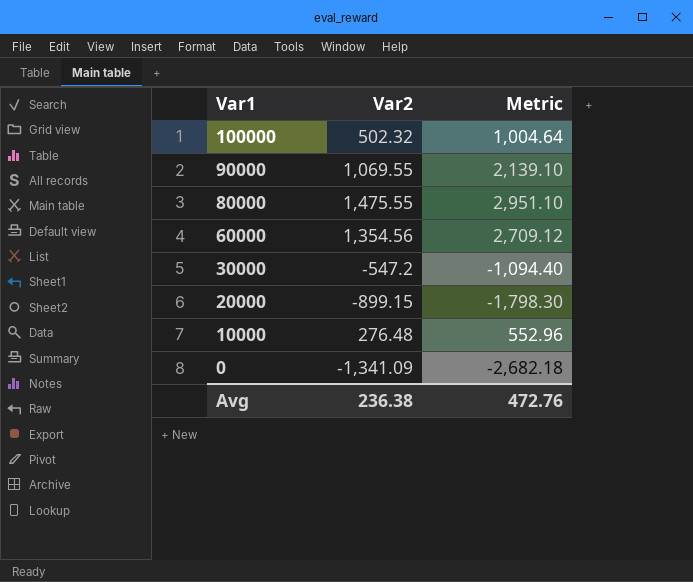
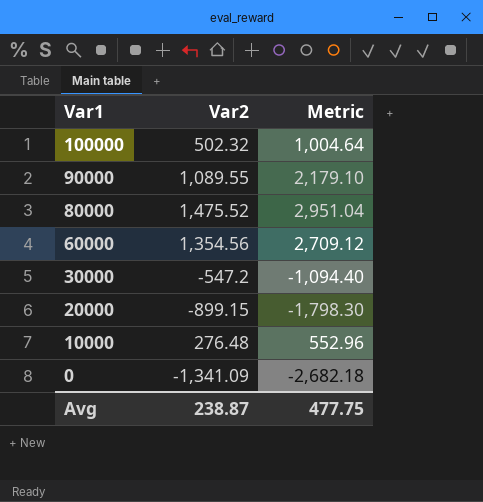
90000 | Var2: 1,069.55 -> 1,089.55
90000 | Metric: 2,139.10 -> 2,179.10
80000 | Var2: 1,475.55 -> 1,475.52
80000 | Metric: 2,951.10 -> 2,951.04
Avg | Var2: 236.38 -> 238.87
Avg | Metric: 472.76 -> 477.75

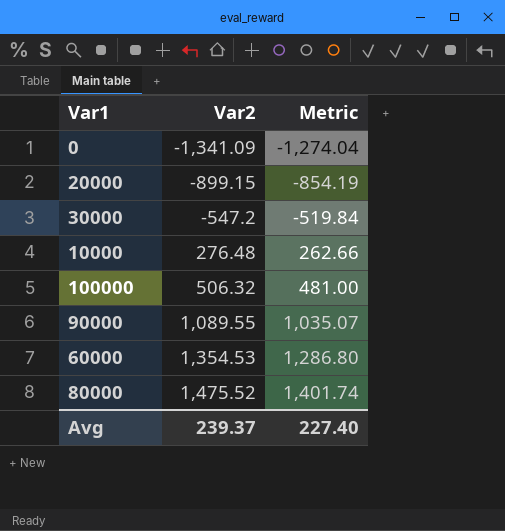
row order: Var1 descending -> Var2 ascending
column Metric | formula: [Var2] * 2 -> [Var2] * 0.95
100000 | Var2: 502.32 -> 506.32
60000 | Var2: 1,354.56 -> 1,354.53
Avg | Var2: 238.87 -> 239.37
Avg | Metric: 477.75 -> 227.40

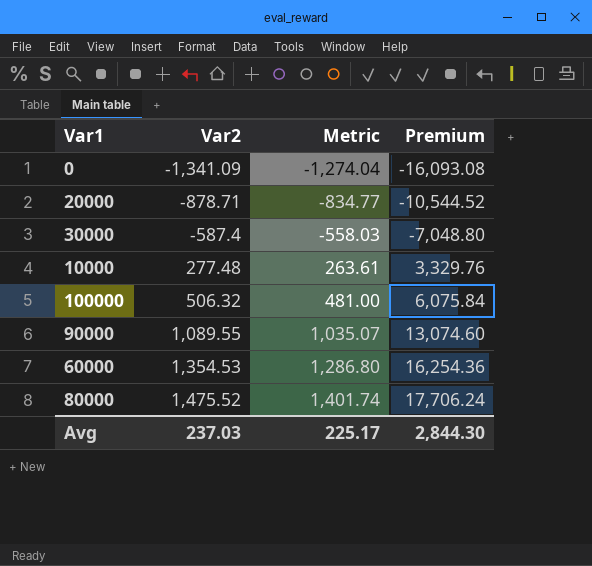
column Premium | formula: none -> [Var2] * 12
20000 | Var2: -899.15 -> -878.71
20000 | Metric: -854.19 -> -834.77
30000 | Var2: -547.2 -> -587.4
30000 | Metric: -519.84 -> -558.03
10000 | Var2: 276.48 -> 277.48
10000 | Metric: 262.66 -> 263.61
Avg | Var2: 239.37 -> 237.03
Avg | Metric: 227.40 -> 225.17

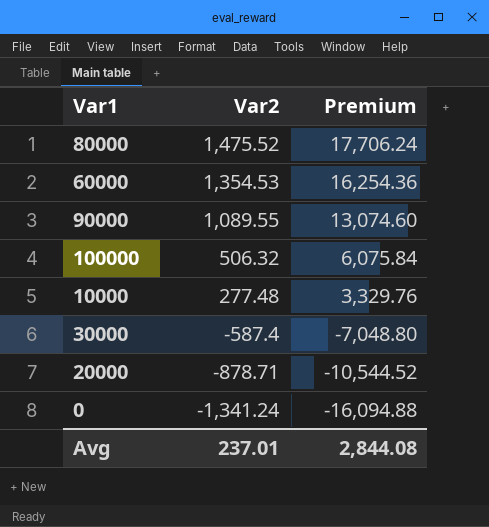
row order: Var2 ascending -> Var2 descending
column Metric | formula: [Var2] * 0.95 -> none
0 | Var2: -1,341.09 -> -1,341.24
0 | Premium: -16,093.08 -> -16,094.88
Avg | Var2: 237.03 -> 237.01
Avg | Premium: 2,844.30 -> 2,844.08

